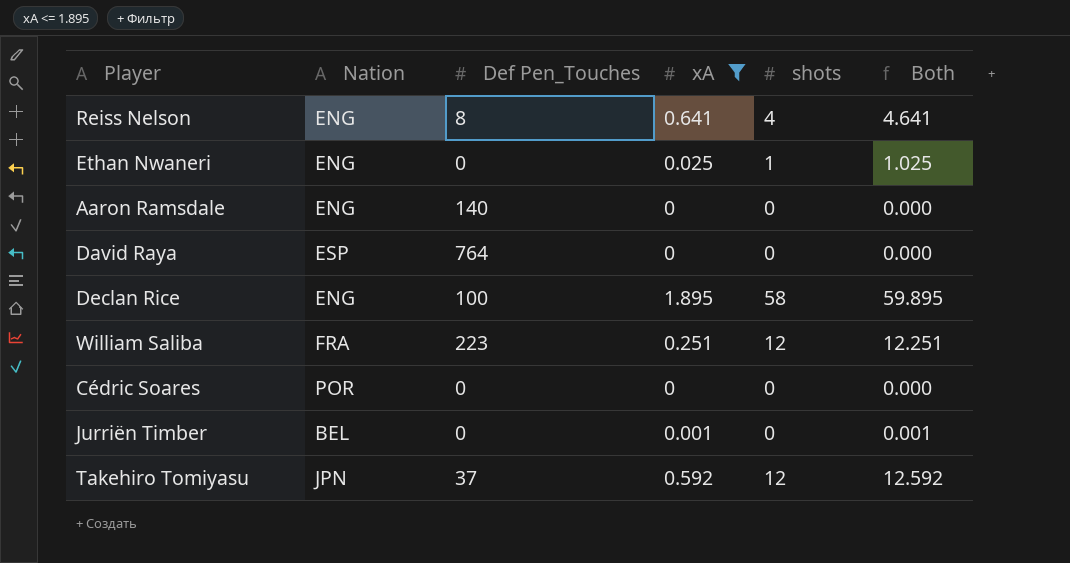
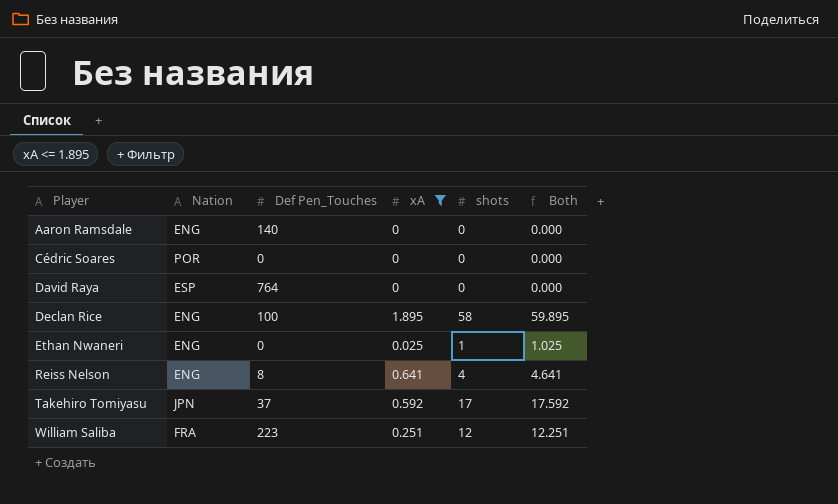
row order: none -> Player ascending
row Jurriën Timber: BEL | 0 | 0.001 | 0 | 0.001 -> none
Takehiro Tomiyasu | shots: 12 -> 17
Takehiro Tomiyasu | Both: 12.592 -> 17.592

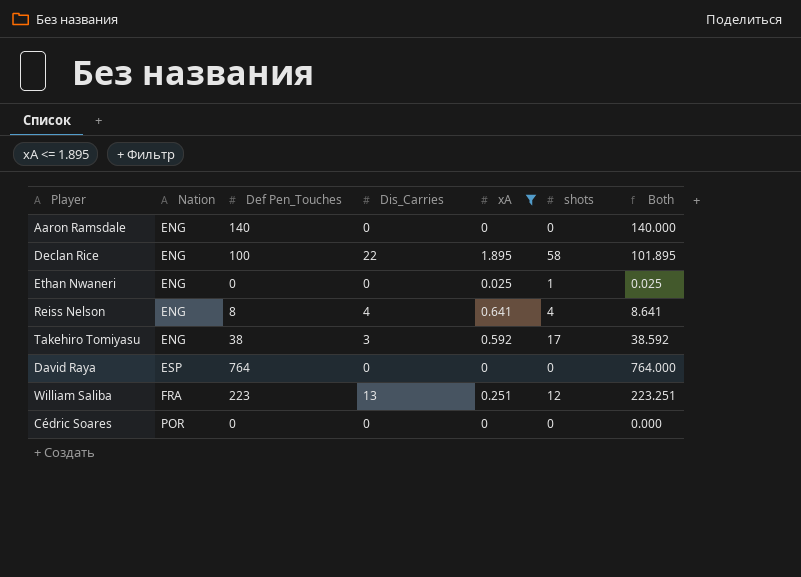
row order: Player ascending -> Nation ascending
column Dis_Carries | position: none -> 4
column Both | formula: [xA] + [shots] -> [Def Pen_Touches] + [xA]
Takehiro Tomiyasu | Nation: JPN -> ENG
Takehiro Tomiyasu | Def Pen_Touches: 37 -> 38

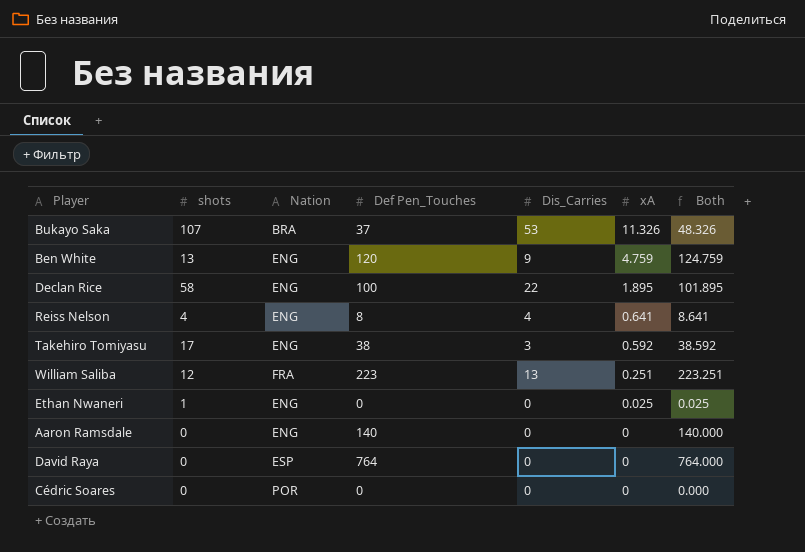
filter: xA <= 1.895 -> none
row order: Nation ascending -> xA descending
column shots | position: 6 -> 2

